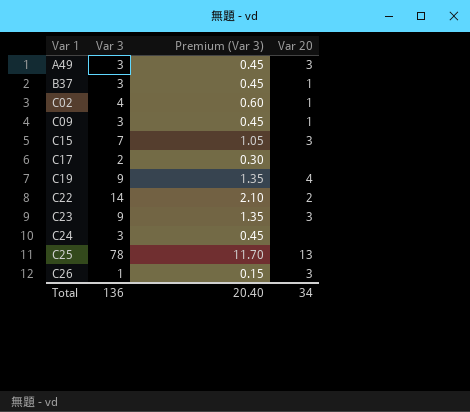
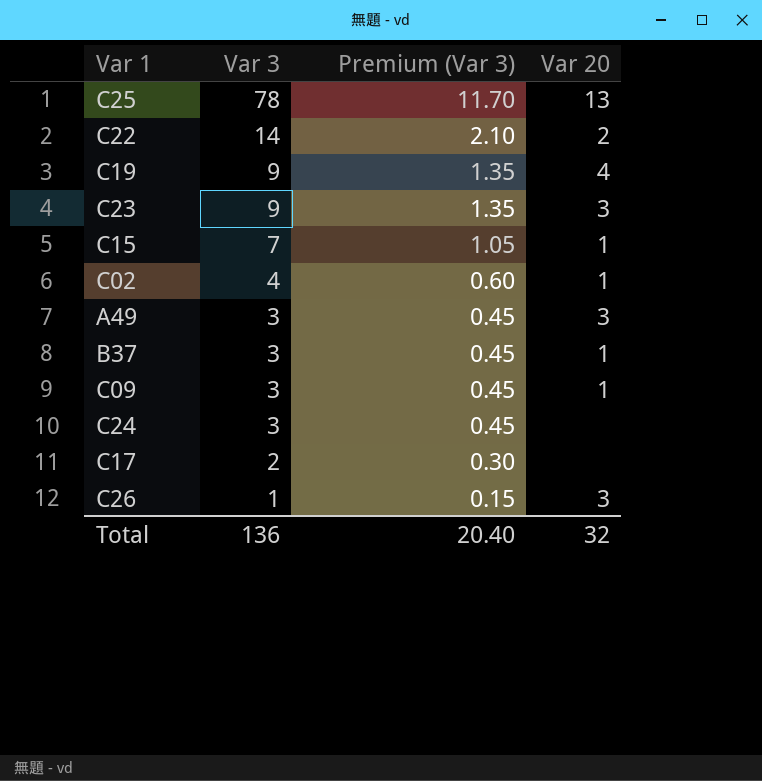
row order: Var 1 ascending -> Var 3 descending
C15 | Var 20: 3 -> 1
Total | Var 20: 34 -> 32

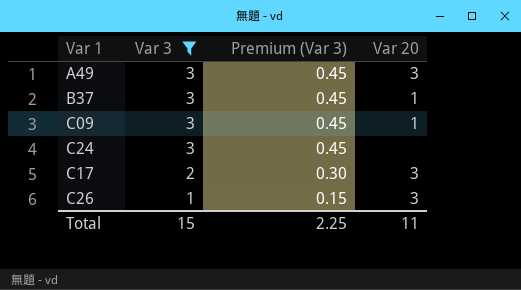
filter: none -> Var 3 <= 3
C17 | Var 20: none -> 3
Total | Var 3: 136 -> 15
Total | Premium (Var 3): 20.40 -> 2.25
Total | Var 20: 32 -> 11

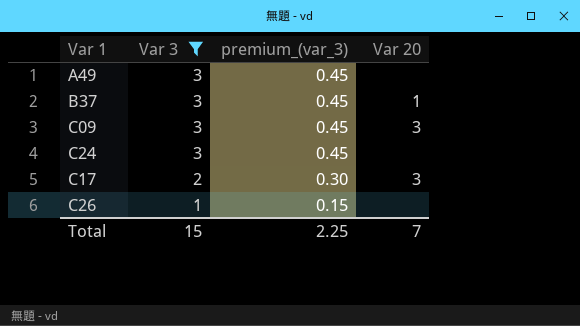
column name: Premium (Var 3) -> premium_(var_3)
A49 | Var 20: 3 -> none
C09 | Var 20: 1 -> 3
C26 | Var 20: 3 -> none
Total | Var 20: 11 -> 7

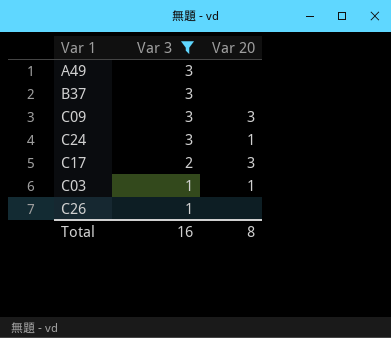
column premium_(var_3) | formula: [Var 3] * 0.15 -> none
B37 | Var 20: 1 -> none
C24 | Var 20: none -> 1
row C03: none -> 1 | 1
Total | Var 3: 15 -> 16
Total | Var 20: 7 -> 8

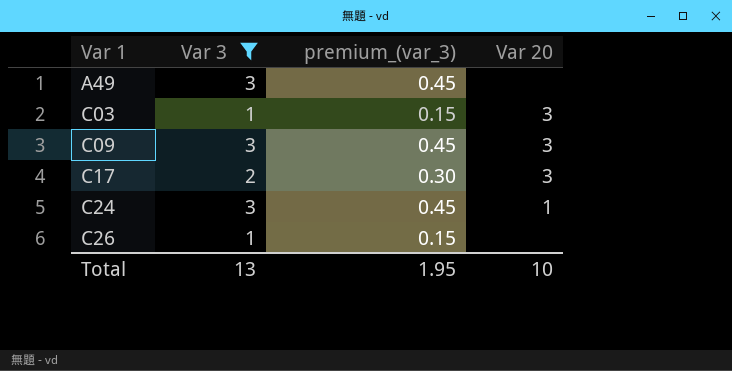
row order: Var 3 descending -> Var 1 ascending
column premium_(var_3) | formula: none -> [Var 3] * 0.15
row B37: 3 | none -> none
C03 | Var 20: 1 -> 3
Total | Var 3: 16 -> 13
Total | Var 20: 8 -> 10

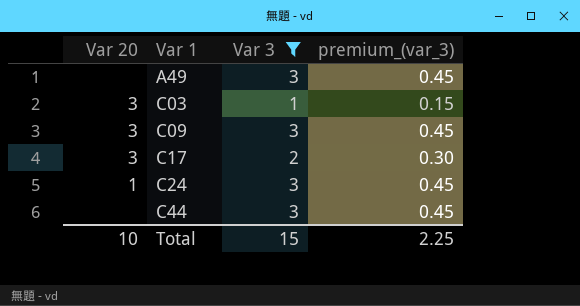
column Var 20 | position: 4 -> 1
row C26: 1 | 0.15 | none -> none
row C44: none -> none | 3 | 0.45
Total | Var 3: 13 -> 15
Total | premium_(var_3): 1.95 -> 2.25

